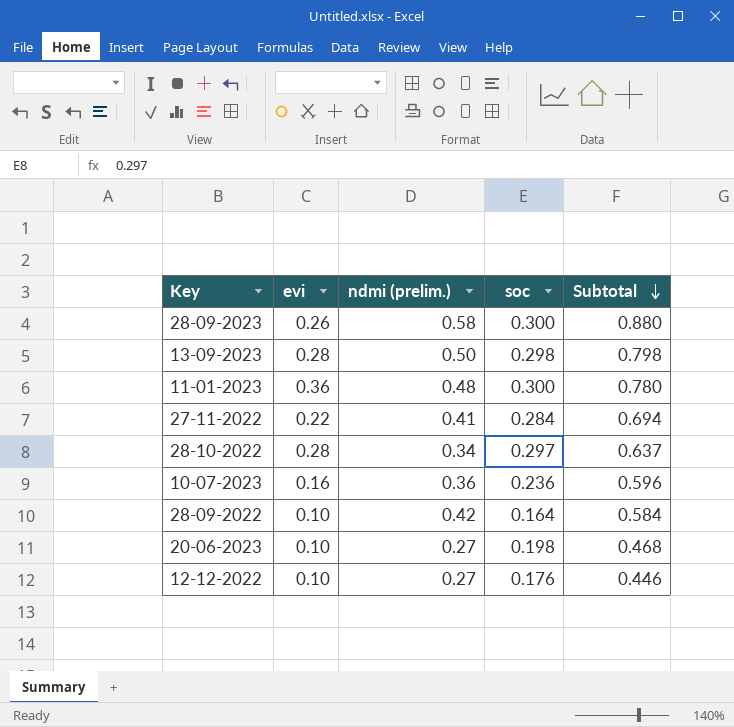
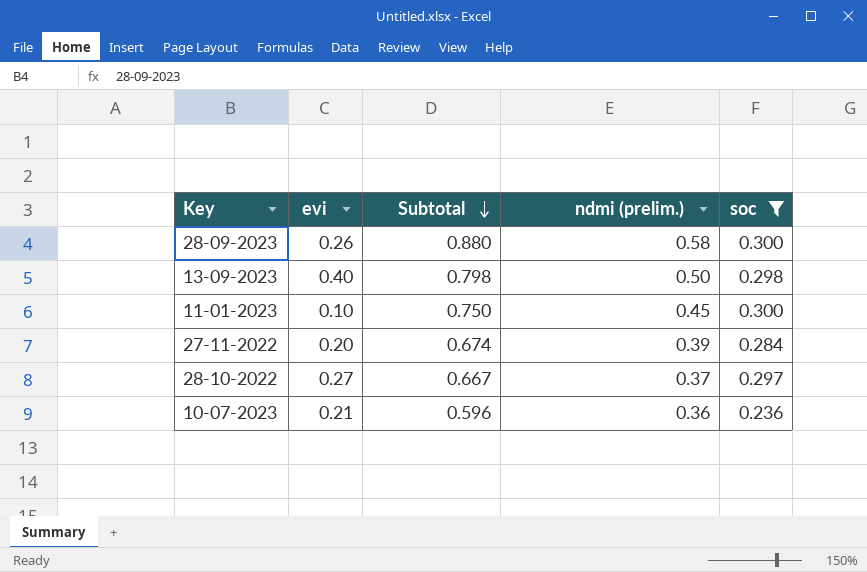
filter: none -> soc >= 0.236
column Subtotal | position: 5 -> 3
13-09-2023 | evi: 0.28 -> 0.40
11-01-2023 | evi: 0.36 -> 0.10
11-01-2023 | Subtotal: 0.780 -> 0.750
11-01-2023 | ndmi (prelim.): 0.48 -> 0.45
27-11-2022 | evi: 0.22 -> 0.20
27-11-2022 | Subtotal: 0.694 -> 0.674
27-11-2022 | ndmi (prelim.): 0.41 -> 0.39
28-10-2022 | evi: 0.28 -> 0.27
28-10-2022 | Subtotal: 0.637 -> 0.667
28-10-2022 | ndmi (prelim.): 0.34 -> 0.37
10-07-2023 | evi: 0.16 -> 0.21

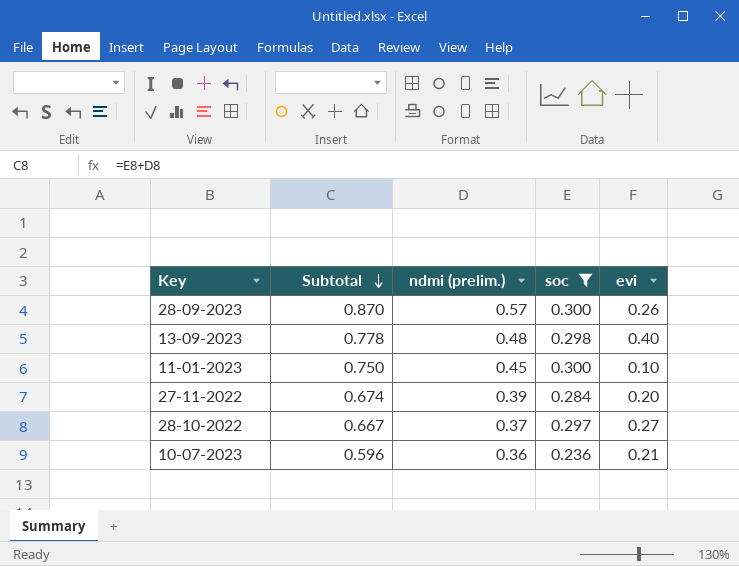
column evi | position: 2 -> 5
28-09-2023 | Subtotal: 0.880 -> 0.870
28-09-2023 | ndmi (prelim.): 0.58 -> 0.57
13-09-2023 | Subtotal: 0.798 -> 0.778
13-09-2023 | ndmi (prelim.): 0.50 -> 0.48

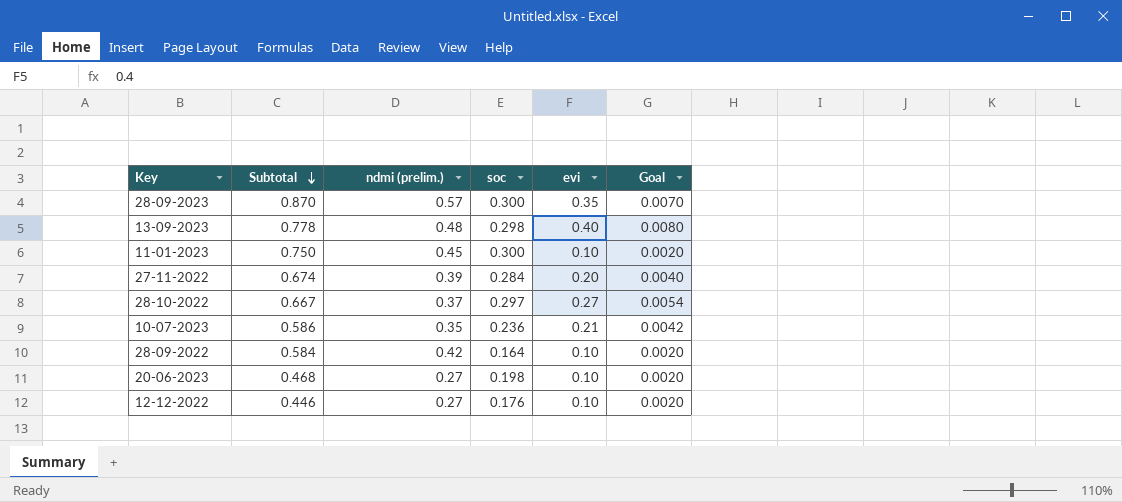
filter: soc >= 0.236 -> none
column Goal | formula: none -> [evi] * 0.02
28-09-2023 | evi: 0.26 -> 0.35
10-07-2023 | Subtotal: 0.596 -> 0.586
10-07-2023 | ndmi (prelim.): 0.36 -> 0.35

